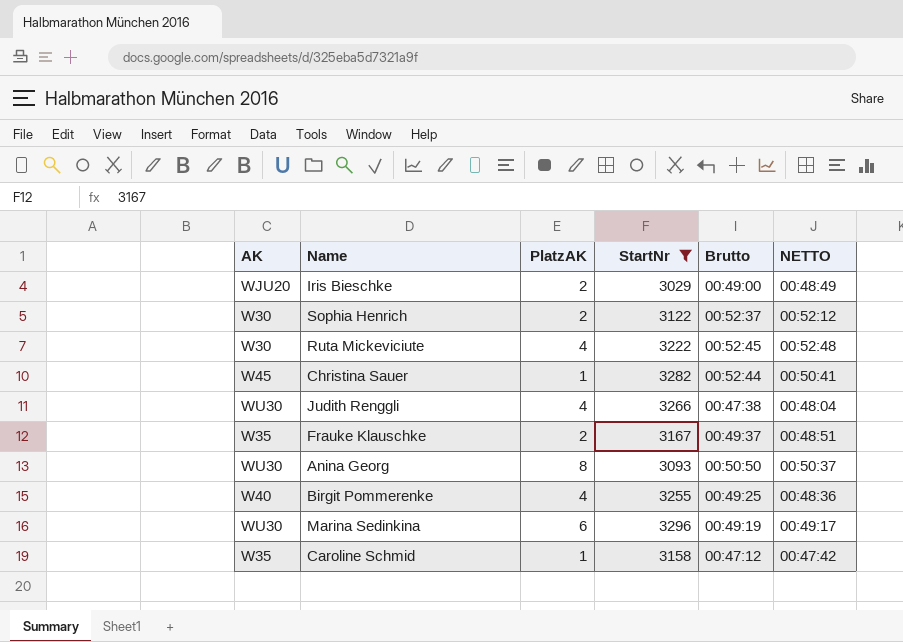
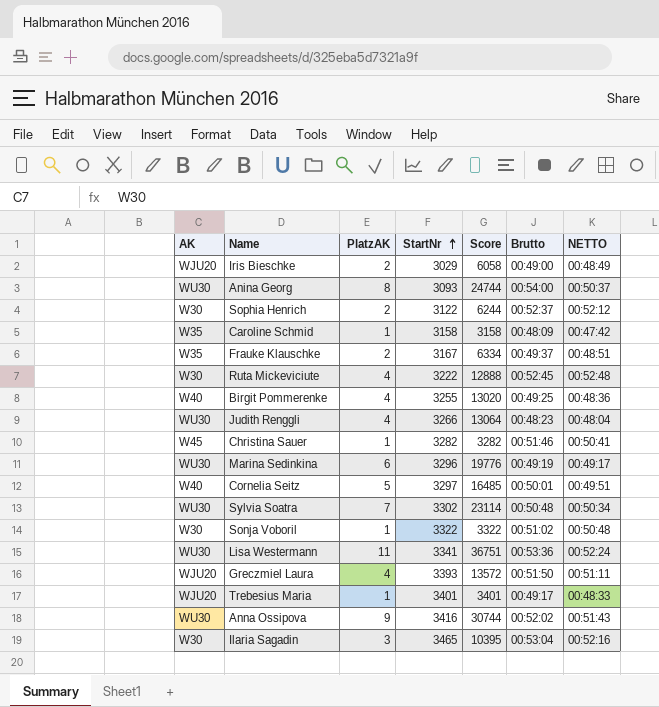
filter: StartNr <= 3296 -> none
row order: none -> StartNr ascending
column Score | formula: none -> [PlatzAK] * [StartNr]
Anina Georg | Brutto: 00:50:50 -> 00:54:00
Caroline Schmid | Brutto: 00:47:12 -> 00:48:09
Judith Renggli | Brutto: 00:47:38 -> 00:48:23
Christina Sauer | Brutto: 00:52:44 -> 00:51:46

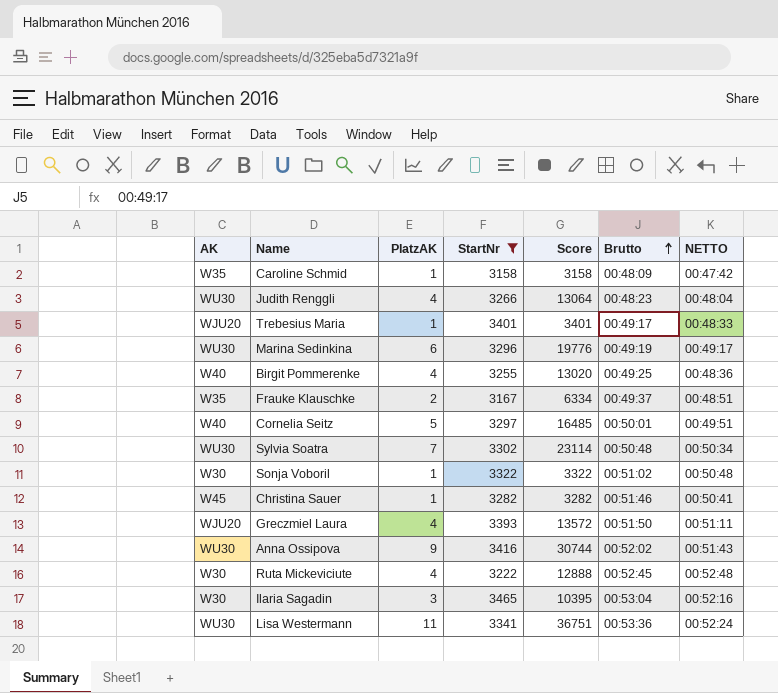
filter: none -> StartNr >= 3158
row order: StartNr ascending -> Brutto ascending

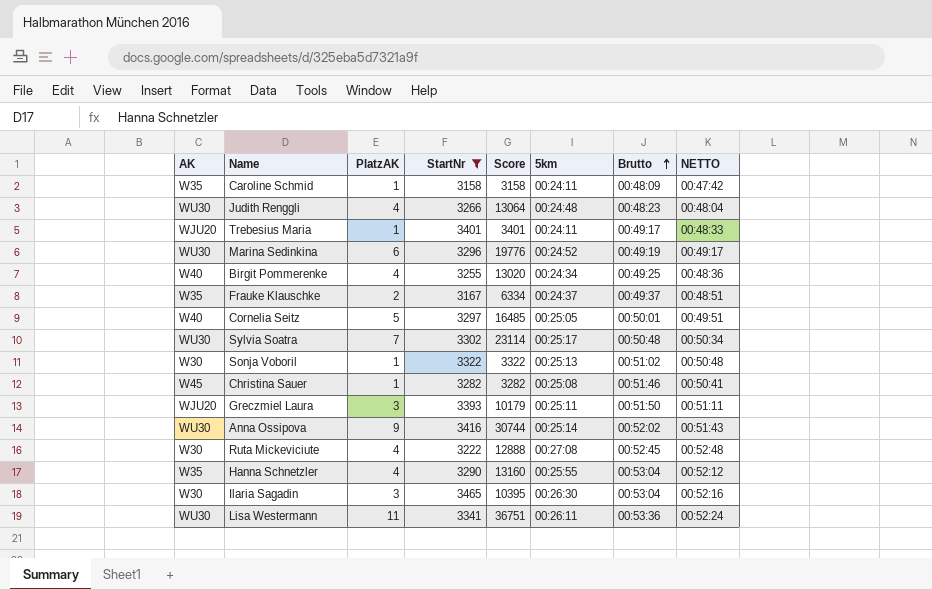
column 5km | position: none -> 6
Greczmiel Laura | PlatzAK: 4 -> 3
Greczmiel Laura | Score: 13572 -> 10179
row Hanna Schnetzler: none -> W35 | 4 | 3290 | 13160 | 00:25:55 | 00:53:04 | 00:52:12

